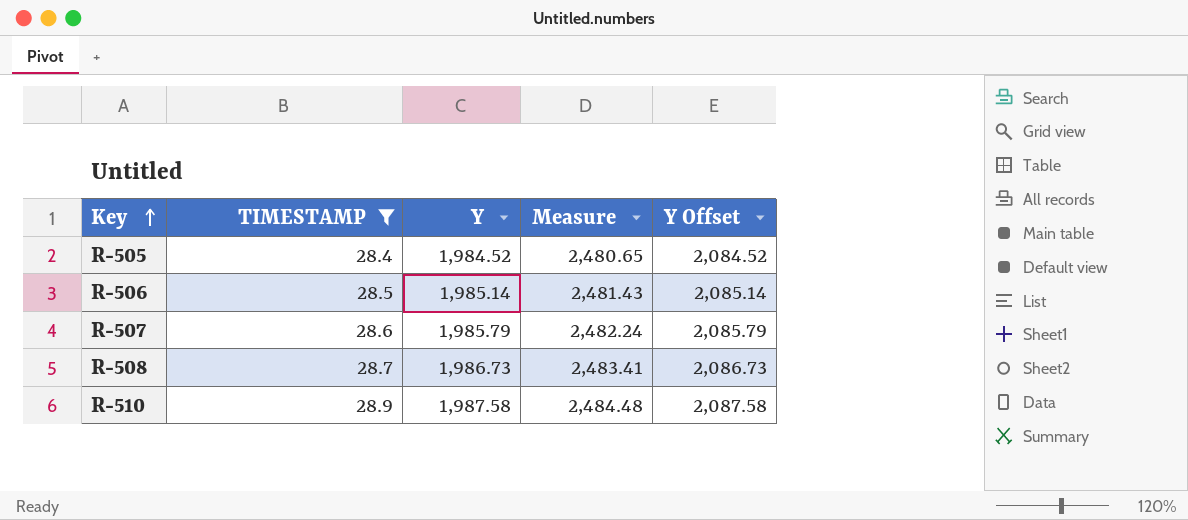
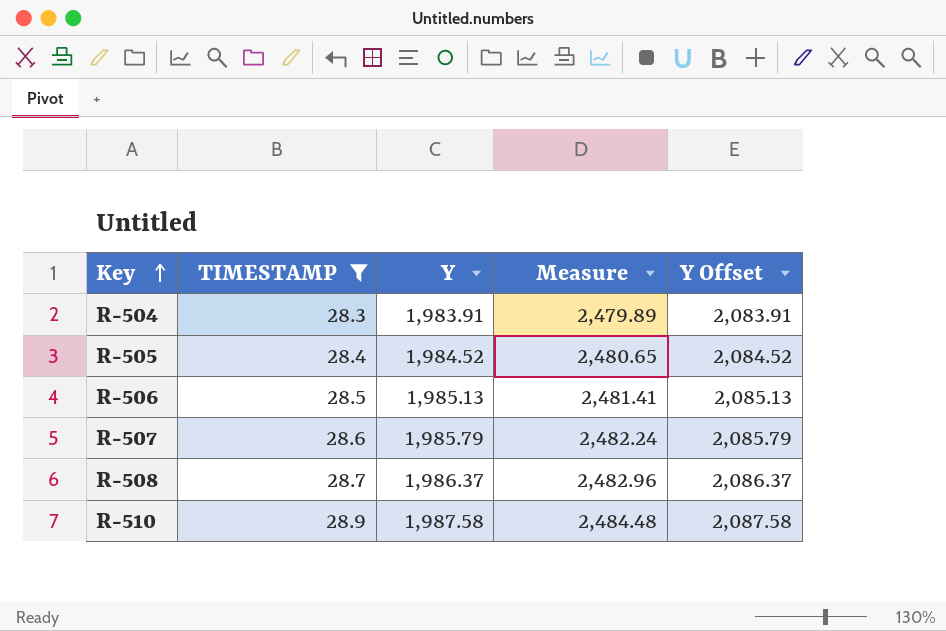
row R-504: none -> 28.3 | 1,983.91 | 2,479.89 | 2,083.91
R-506 | Y: 1,985.14 -> 1,985.13
R-506 | Measure: 2,481.43 -> 2,481.41
R-506 | Y Offset: 2,085.14 -> 2,085.13
R-508 | Y: 1,986.73 -> 1,986.37
R-508 | Measure: 2,483.41 -> 2,482.96
R-508 | Y Offset: 2,086.73 -> 2,086.37

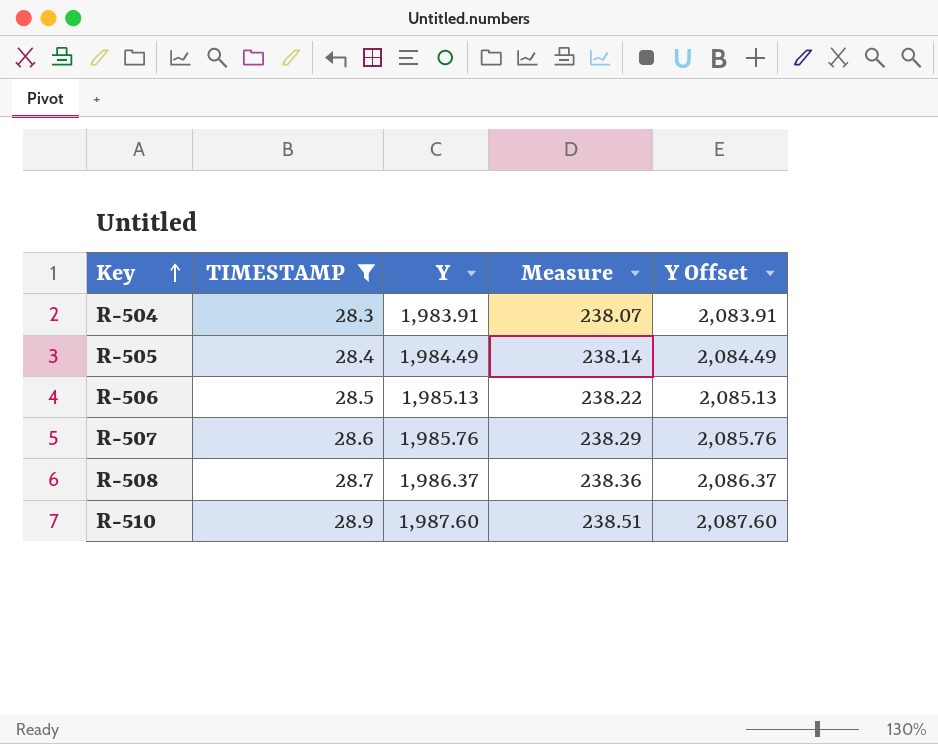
column Measure | formula: [Y] * 1.25 -> [Y] * 0.12
R-505 | Y: 1,984.52 -> 1,984.49
R-505 | Y Offset: 2,084.52 -> 2,084.49
R-507 | Y: 1,985.79 -> 1,985.76
R-507 | Y Offset: 2,085.79 -> 2,085.76
R-510 | Y: 1,987.58 -> 1,987.60
R-510 | Y Offset: 2,087.58 -> 2,087.60

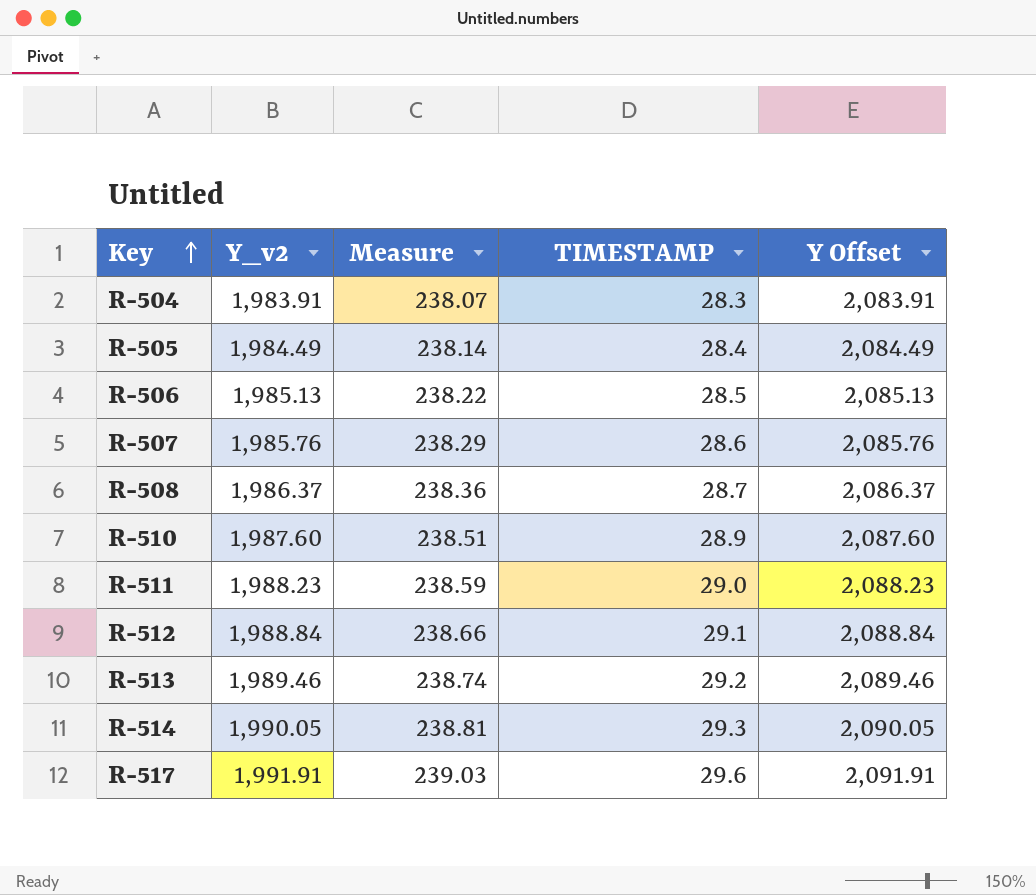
filter: TIMESTAMP <= 28.9 -> none
column name: Y -> Y_v2
column TIMESTAMP | position: 2 -> 4

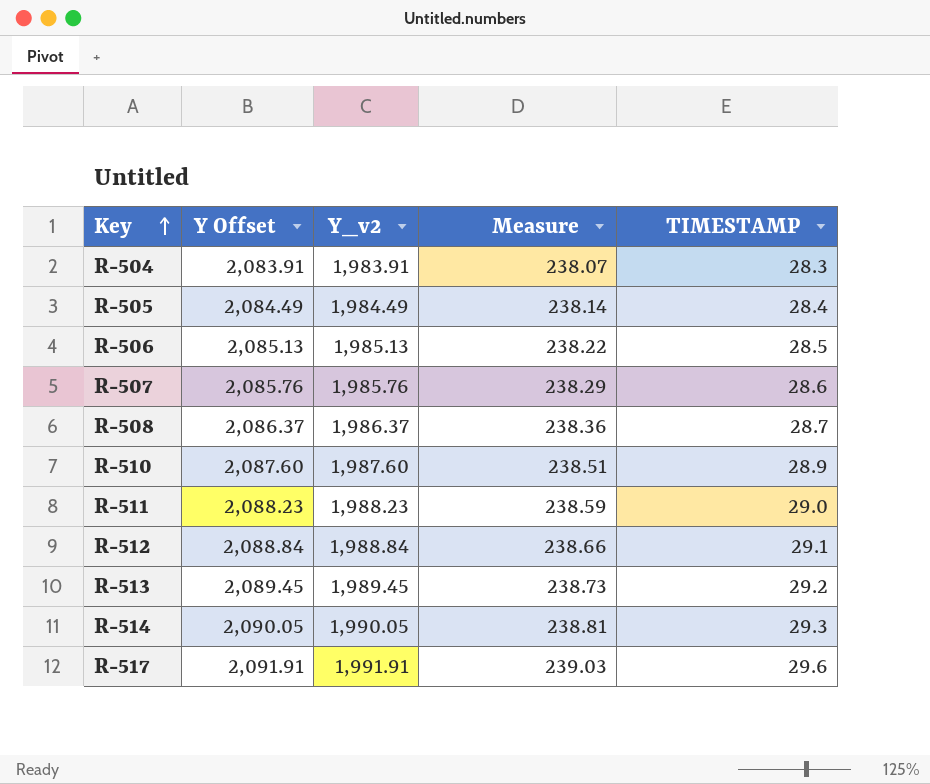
column Y Offset | position: 5 -> 2
R-513 | Y Offset: 2,089.46 -> 2,089.45
R-513 | Y_v2: 1,989.46 -> 1,989.45
R-513 | Measure: 238.74 -> 238.73

